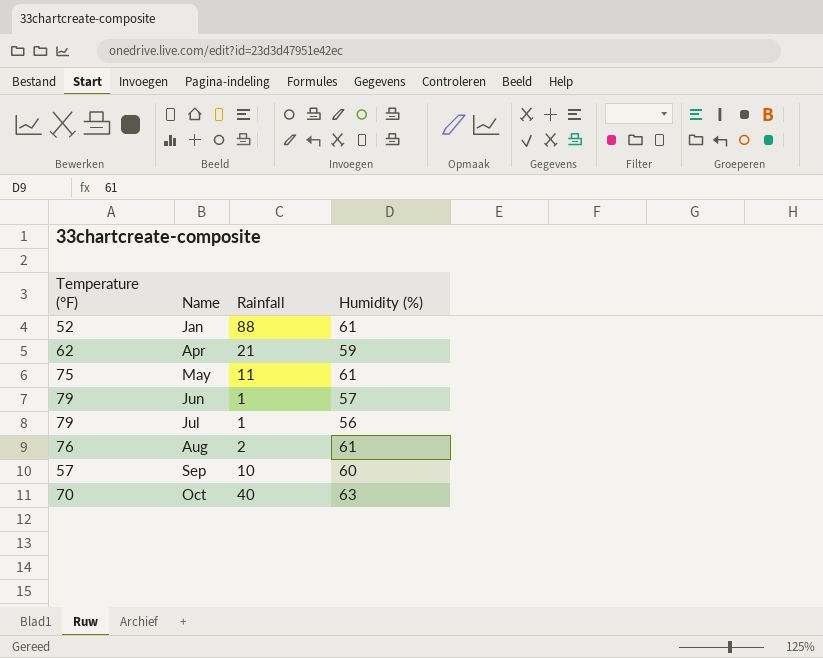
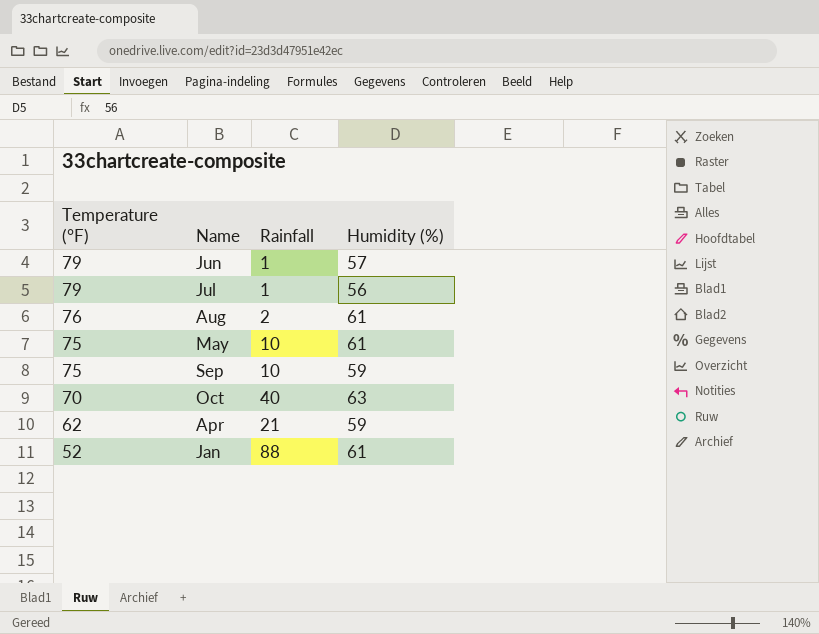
row order: Name ascending -> Temperature (°F) descending
May | Rainfall: 11 -> 10
Sep | Temperature (°F): 57 -> 75
Sep | Humidity (%): 60 -> 59

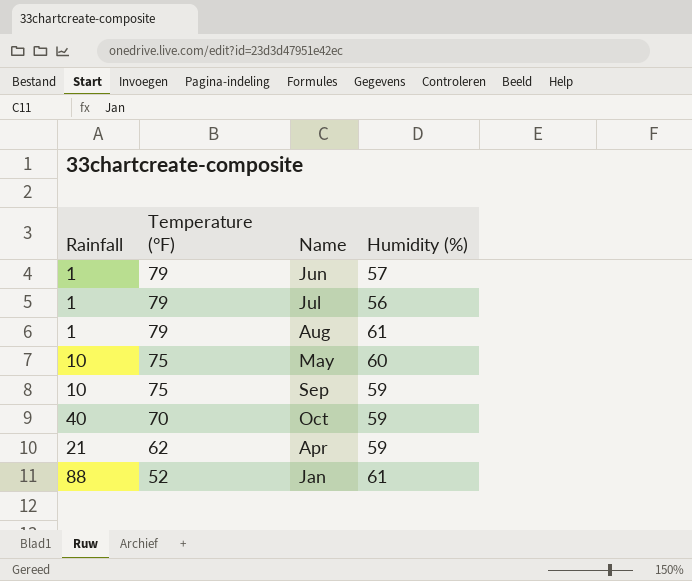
column Rainfall | position: 3 -> 1
Aug | Rainfall: 2 -> 1
Aug | Temperature (°F): 76 -> 79
May | Humidity (%): 61 -> 60
Oct | Humidity (%): 63 -> 59

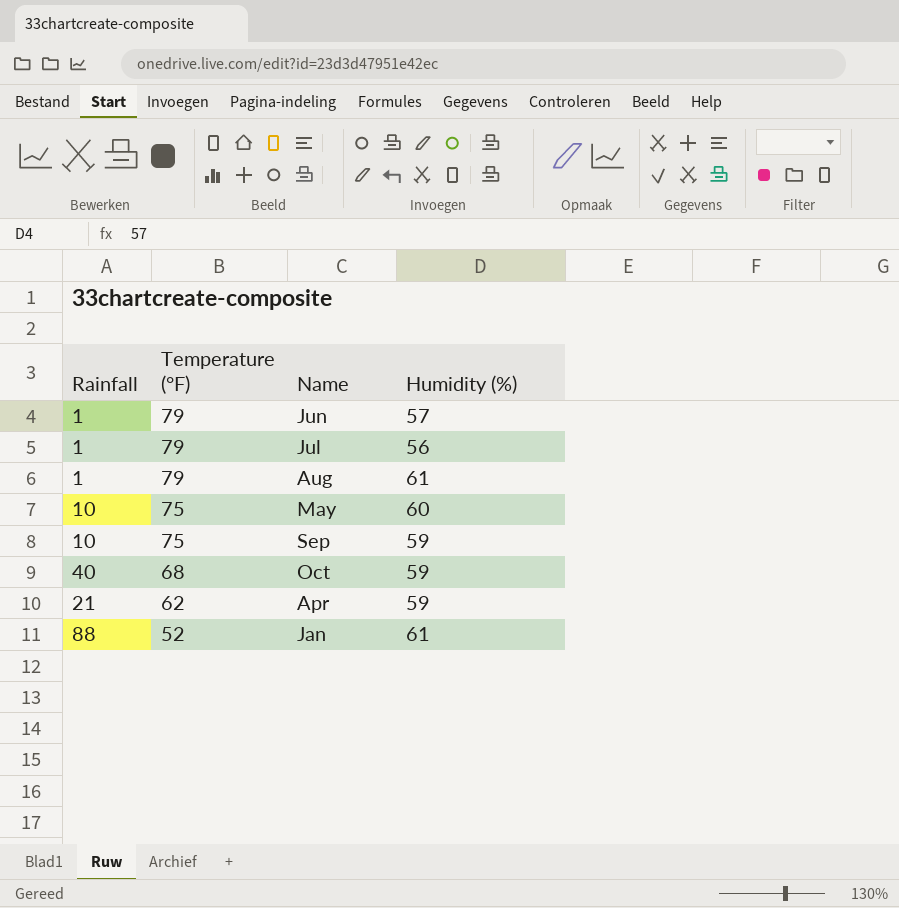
Oct | Temperature (°F): 70 -> 68

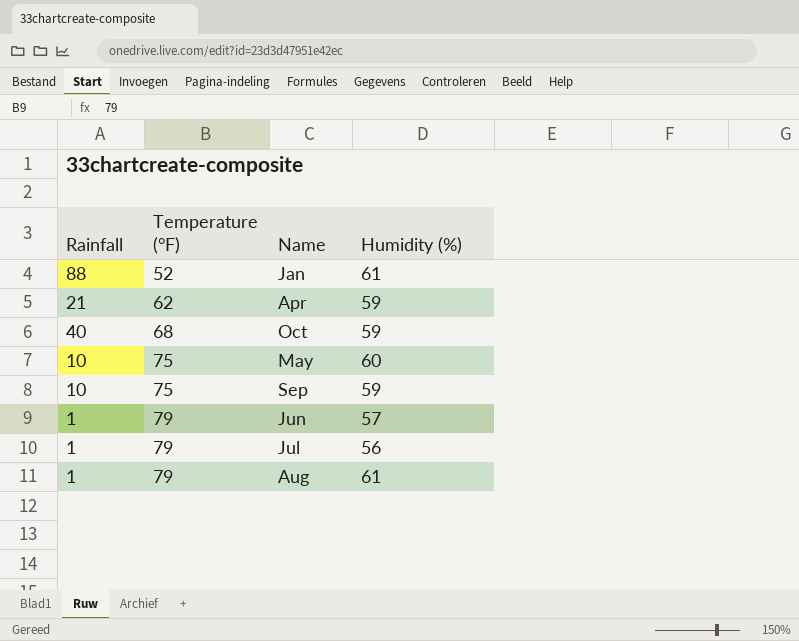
row order: Temperature (°F) descending -> Temperature (°F) ascending

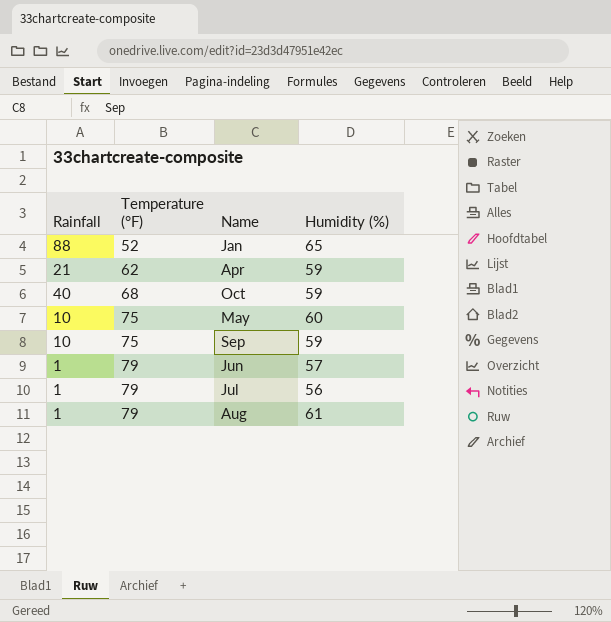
Jan | Humidity (%): 61 -> 65

